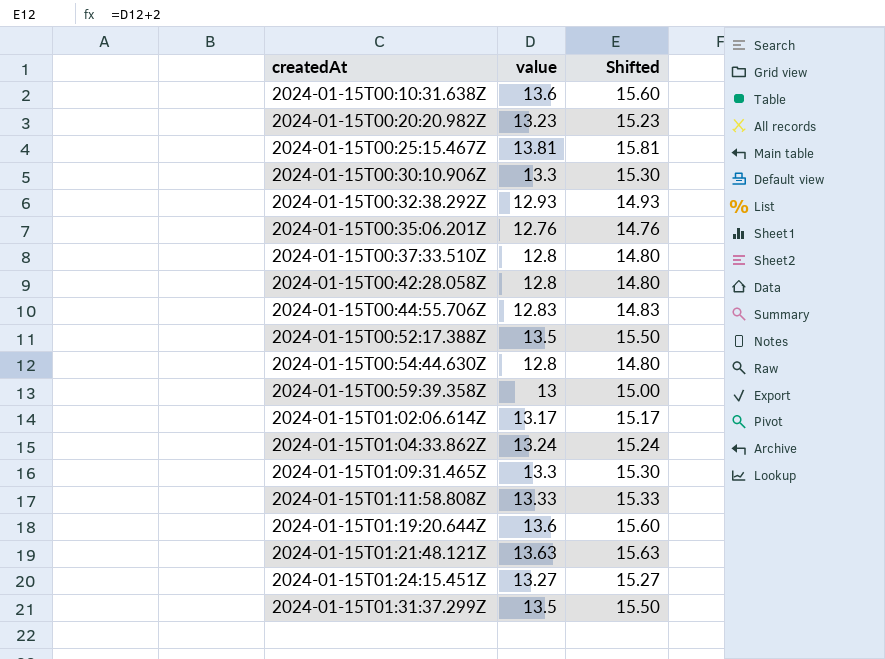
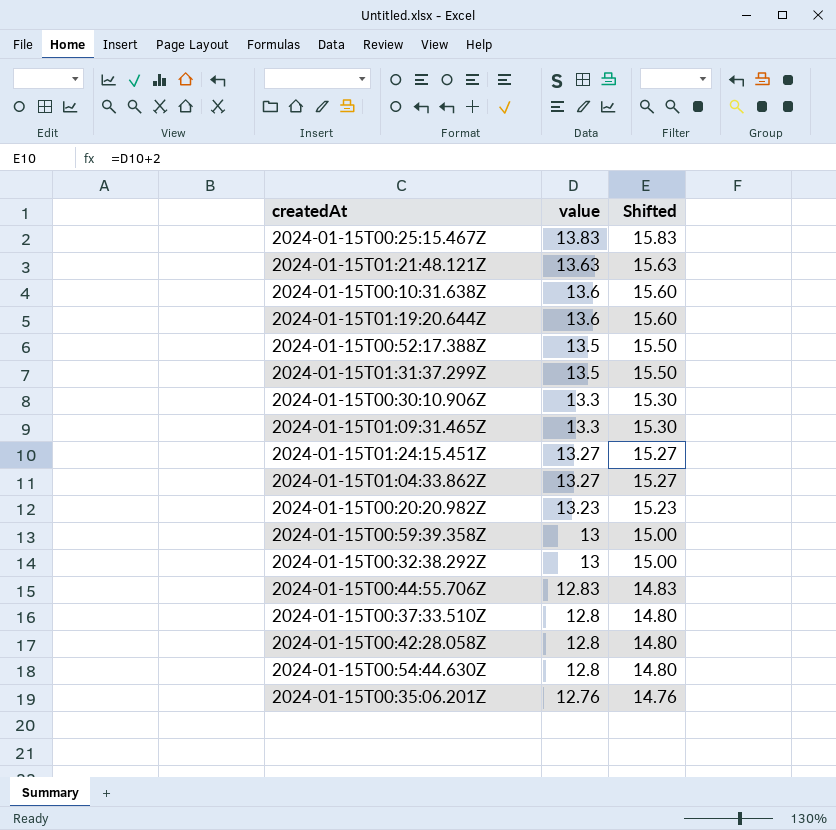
row order: createdAt ascending -> value descending
row 2024-01-15T01:02:06.614Z: 13.17 | 15.17 -> none
row 2024-01-15T01:11:58.808Z: 13.33 | 15.33 -> none
2024-01-15T00:25:15.467Z | value: 13.81 -> 13.83
2024-01-15T00:25:15.467Z | Shifted: 15.81 -> 15.83
2024-01-15T01:04:33.862Z | value: 13.24 -> 13.27
2024-01-15T01:04:33.862Z | Shifted: 15.24 -> 15.27
2024-01-15T00:32:38.292Z | value: 12.93 -> 13
2024-01-15T00:32:38.292Z | Shifted: 14.93 -> 15.00

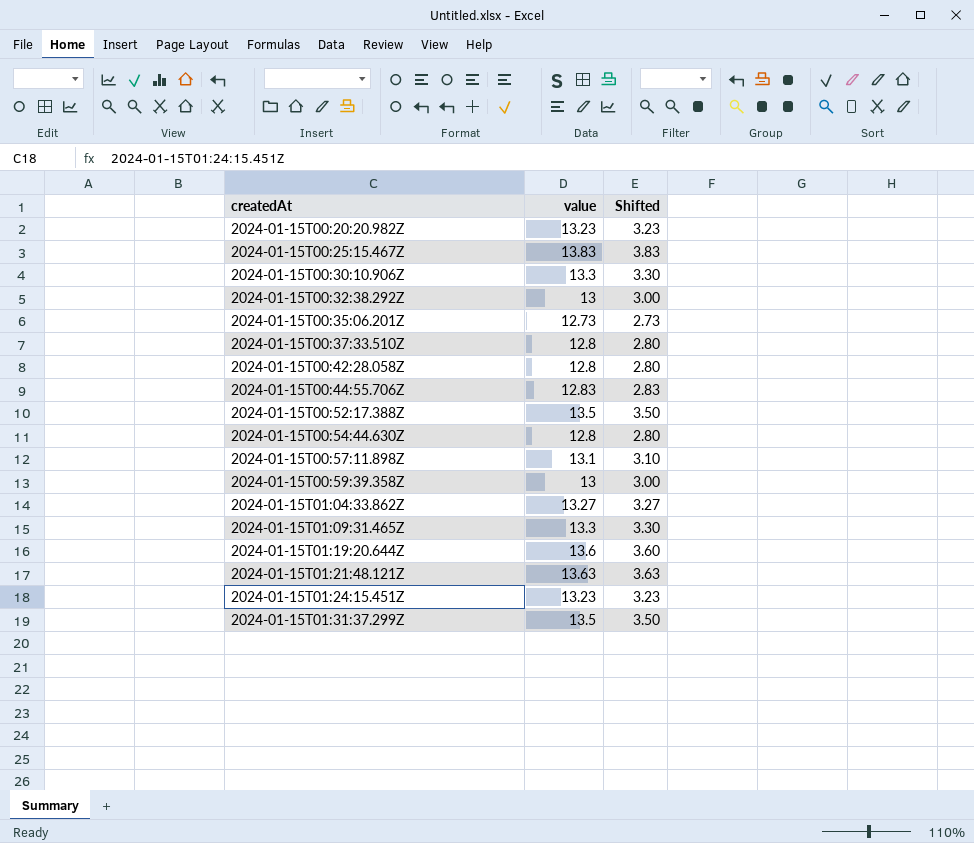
row order: value descending -> createdAt ascending
column Shifted | formula: [value] + 2 -> [value] - 10
row 2024-01-15T00:10:31.638Z: 13.6 | 15.60 -> none
2024-01-15T00:35:06.201Z | value: 12.76 -> 12.73
row 2024-01-15T00:57:11.898Z: none -> 13.1 | 3.10
2024-01-15T01:24:15.451Z | value: 13.27 -> 13.23

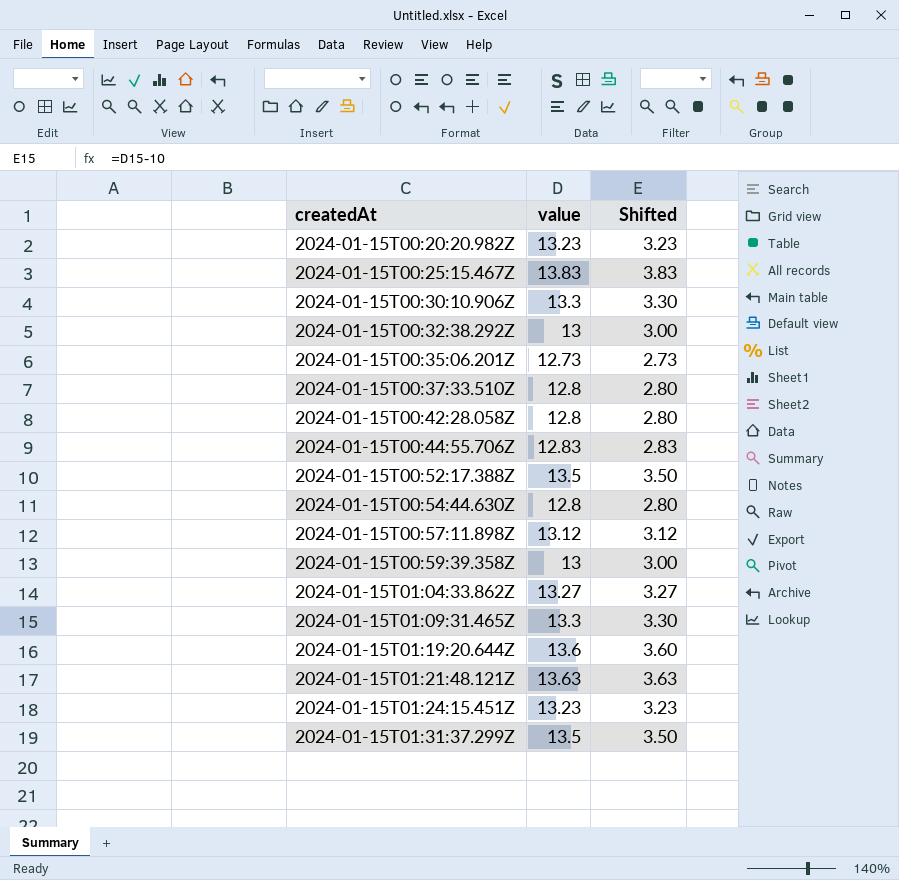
2024-01-15T00:57:11.898Z | value: 13.1 -> 13.12
2024-01-15T00:57:11.898Z | Shifted: 3.10 -> 3.12

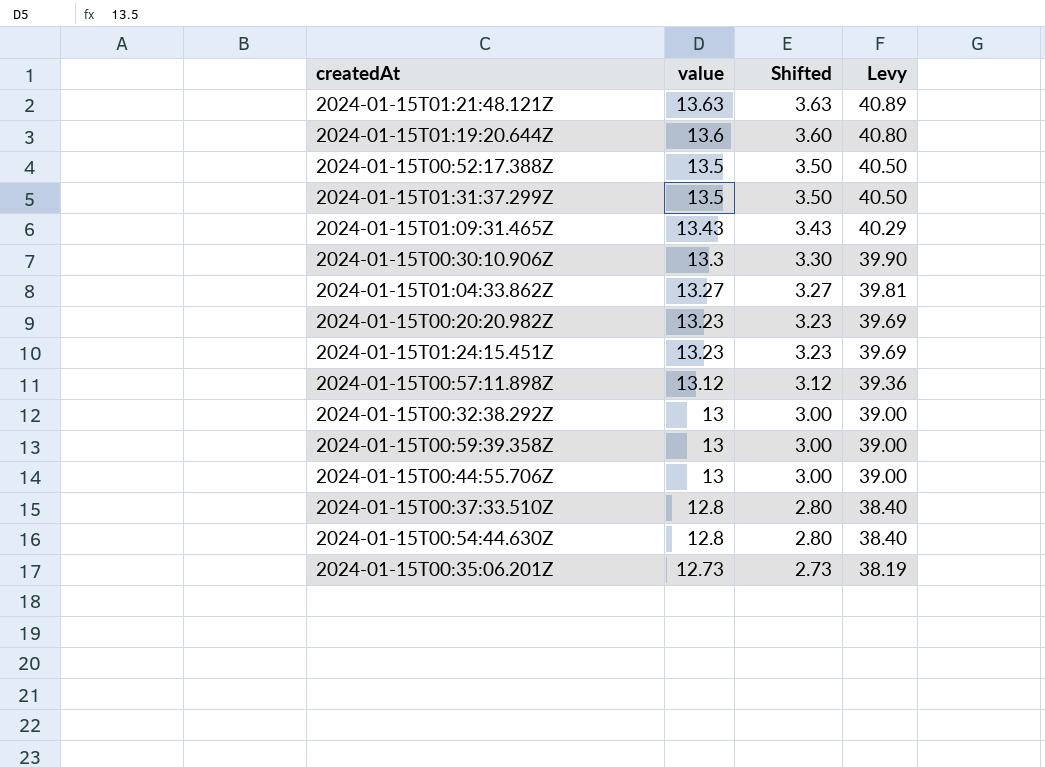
row order: createdAt ascending -> value descending
column Levy | formula: none -> [value] * 3
row 2024-01-15T00:25:15.467Z: 13.83 | 3.83 -> none
row 2024-01-15T00:42:28.058Z: 12.8 | 2.80 -> none
2024-01-15T01:09:31.465Z | value: 13.3 -> 13.43
2024-01-15T01:09:31.465Z | Shifted: 3.30 -> 3.43
2024-01-15T00:44:55.706Z | value: 12.83 -> 13
2024-01-15T00:44:55.706Z | Shifted: 2.83 -> 3.00

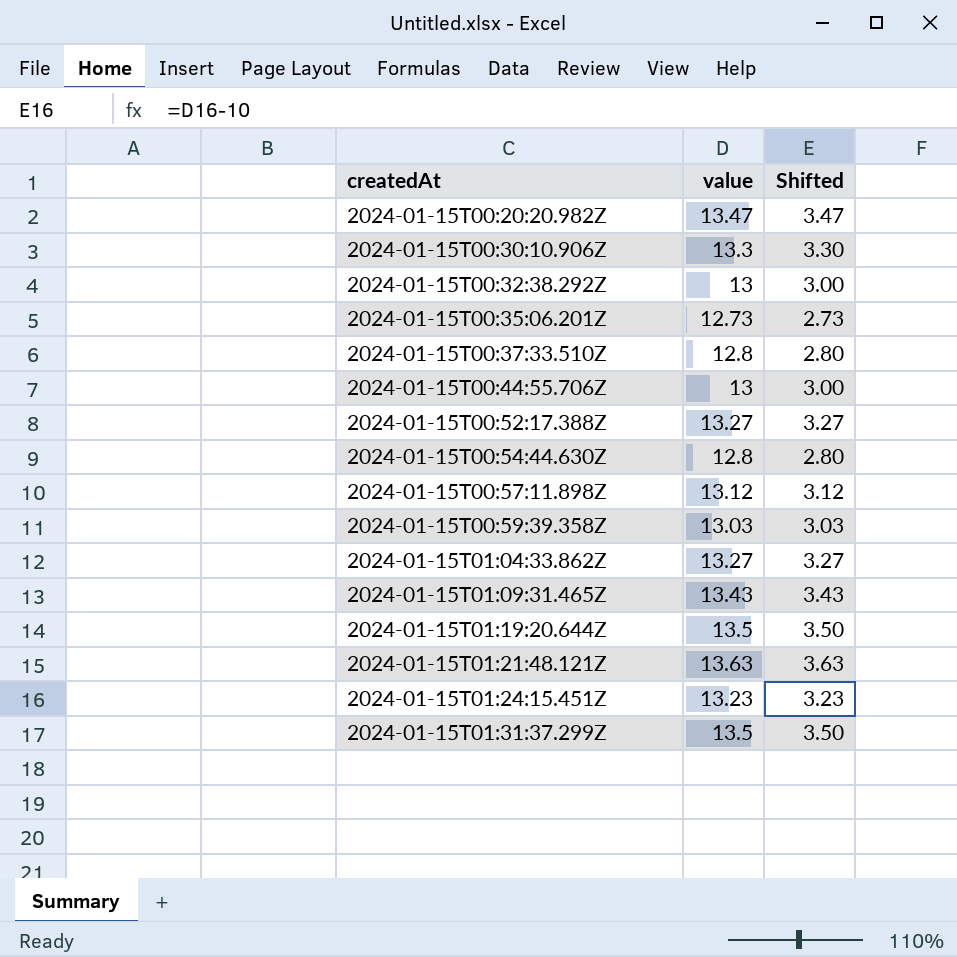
row order: value descending -> createdAt ascending
column Levy | formula: [value] * 3 -> none
2024-01-15T00:20:20.982Z | value: 13.23 -> 13.47
2024-01-15T00:20:20.982Z | Shifted: 3.23 -> 3.47
2024-01-15T00:52:17.388Z | value: 13.5 -> 13.27
2024-01-15T00:52:17.388Z | Shifted: 3.50 -> 3.27
2024-01-15T00:59:39.358Z | value: 13 -> 13.03
2024-01-15T00:59:39.358Z | Shifted: 3.00 -> 3.03
2024-01-15T01:19:20.644Z | value: 13.6 -> 13.5
2024-01-15T01:19:20.644Z | Shifted: 3.60 -> 3.50

